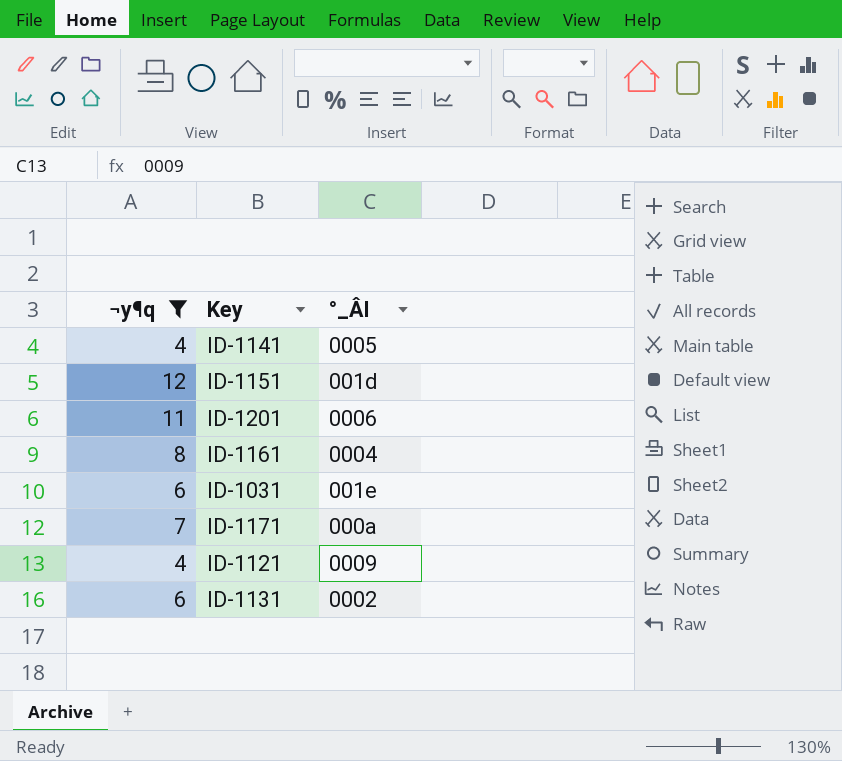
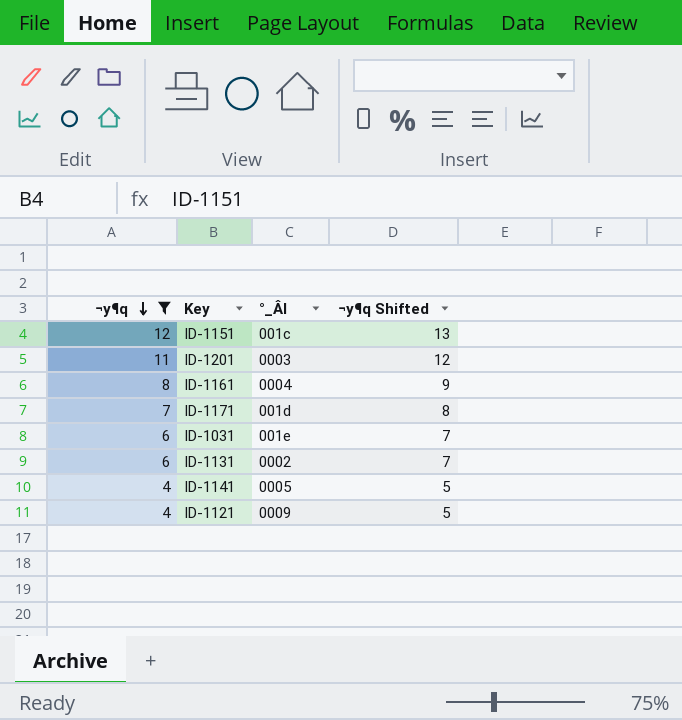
row order: none -> ¬y¶q descending
column ¬y¶q Shifted | formula: none -> [¬y¶q] + 1
ID-1151 | °_ÂI: 001d -> 001c
ID-1201 | °_ÂI: 0006 -> 0003
ID-1171 | °_ÂI: 000a -> 001d

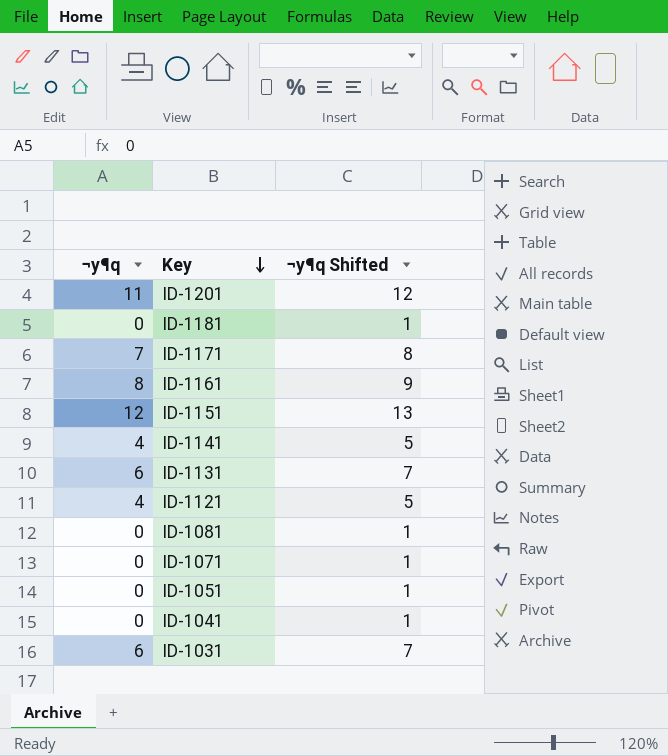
filter: ¬y¶q != 0 -> none
row order: ¬y¶q descending -> Key descending
column °_ÂI | position: 3 -> none

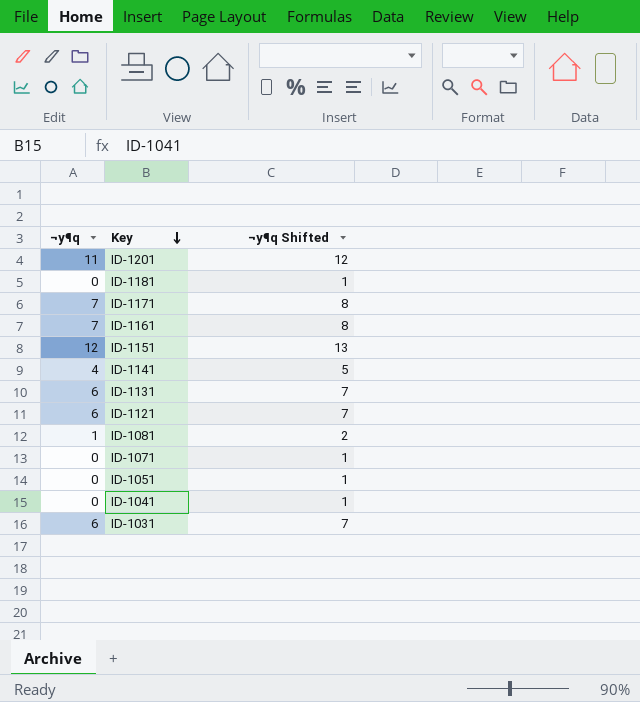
ID-1161 | ¬y¶q: 8 -> 7
ID-1161 | ¬y¶q Shifted: 9 -> 8
ID-1121 | ¬y¶q: 4 -> 6
ID-1121 | ¬y¶q Shifted: 5 -> 7
ID-1081 | ¬y¶q: 0 -> 1
ID-1081 | ¬y¶q Shifted: 1 -> 2

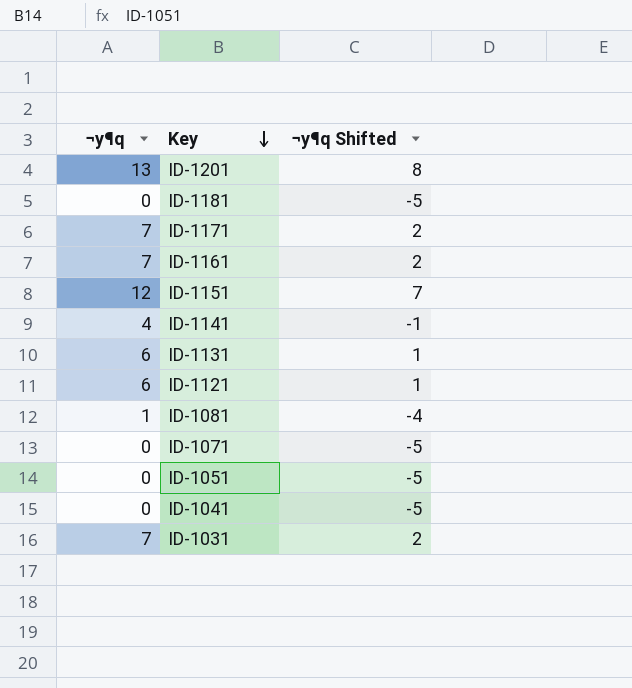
column ¬y¶q Shifted | formula: [¬y¶q] + 1 -> [¬y¶q] - 5
ID-1201 | ¬y¶q: 11 -> 13
ID-1031 | ¬y¶q: 6 -> 7

